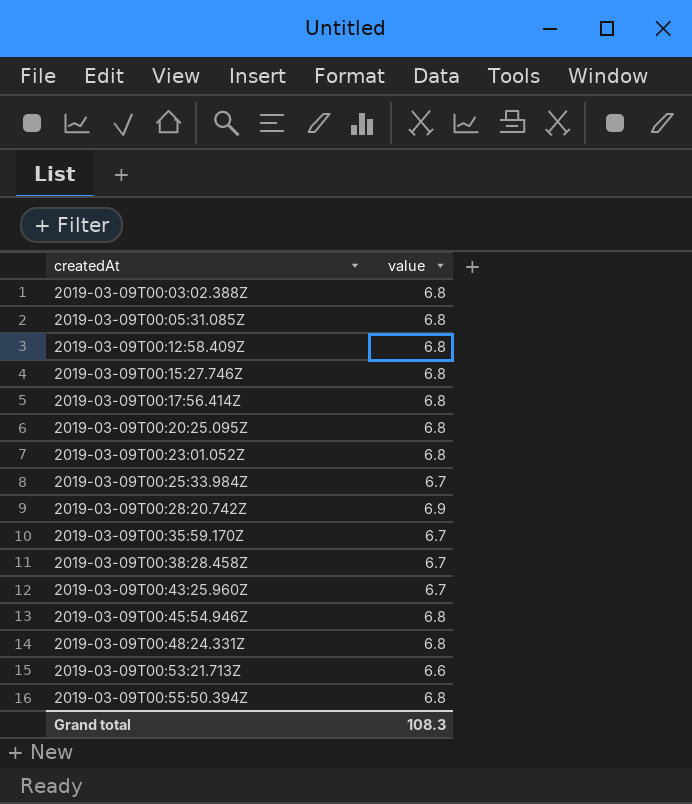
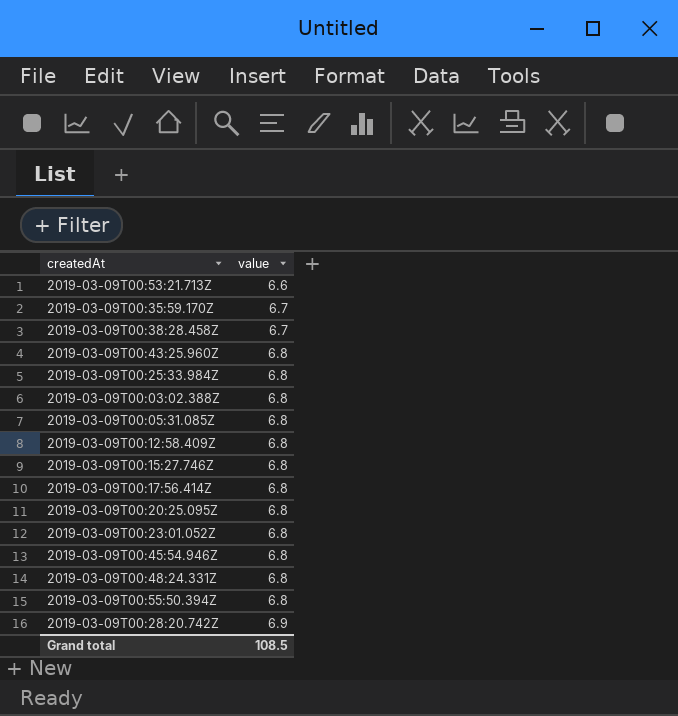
row order: createdAt ascending -> value ascending
2019-03-09T00:43:25.960Z | value: 6.7 -> 6.8
2019-03-09T00:25:33.984Z | value: 6.7 -> 6.8
Grand total | value: 108.3 -> 108.5

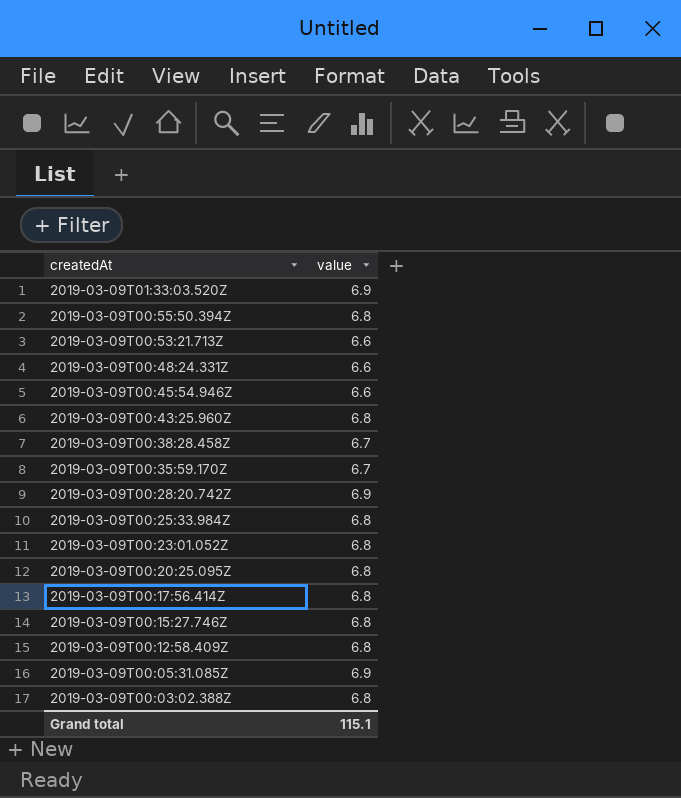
row order: value ascending -> createdAt descending
row 2019-03-09T01:33:03.520Z: none -> 6.9
2019-03-09T00:48:24.331Z | value: 6.8 -> 6.6
2019-03-09T00:45:54.946Z | value: 6.8 -> 6.6
2019-03-09T00:05:31.085Z | value: 6.8 -> 6.9
Grand total | value: 108.5 -> 115.1

